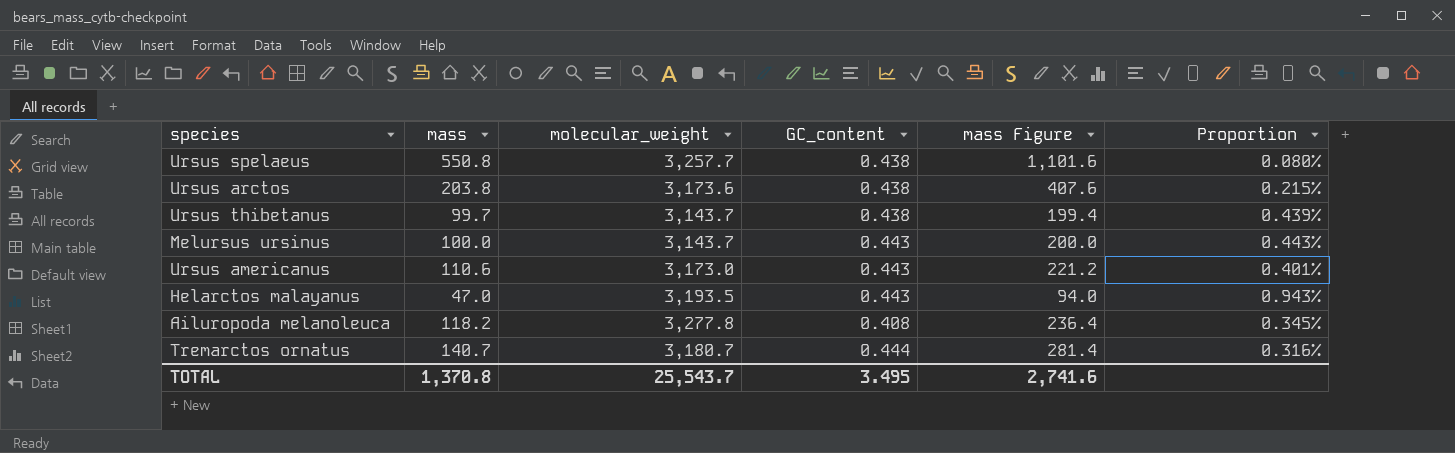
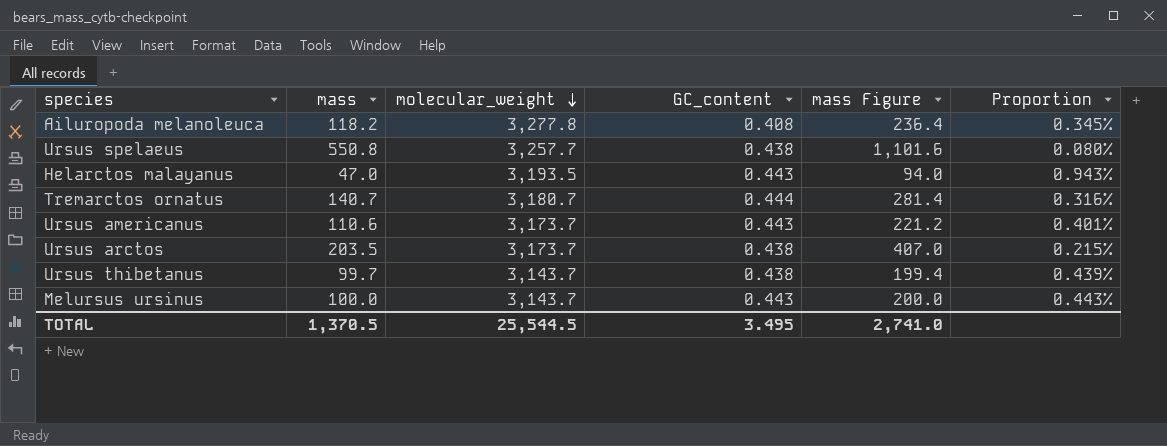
row order: none -> molecular_weight descending
Ursus americanus | molecular_weight: 3,173.0 -> 3,173.7
Ursus arctos | mass: 203.8 -> 203.5
Ursus arctos | molecular_weight: 3,173.6 -> 3,173.7
Ursus arctos | mass Figure: 407.6 -> 407.0
TOTAL | mass: 1,370.8 -> 1,370.5
TOTAL | molecular_weight: 25,543.7 -> 25,544.5
TOTAL | mass Figure: 2,741.6 -> 2,741.0

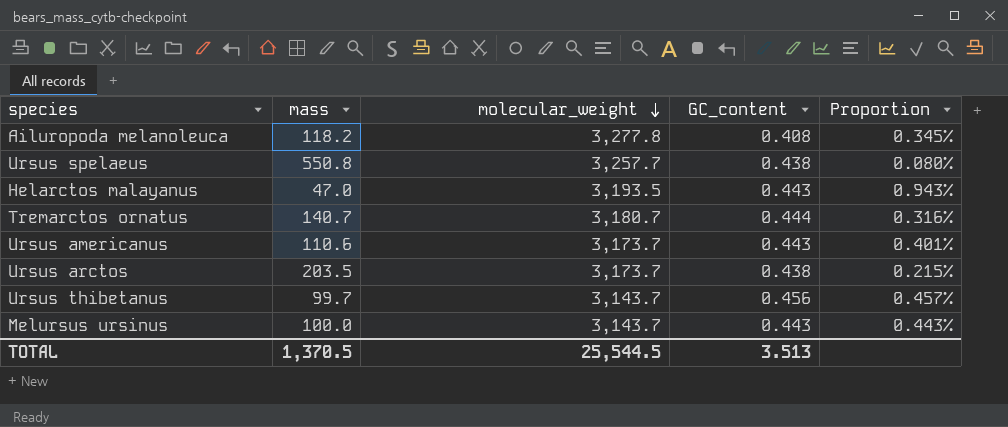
column mass Figure | formula: [mass] * 2 -> none
Ursus thibetanus | GC_content: 0.438 -> 0.456
Ursus thibetanus | Proportion: 0.439% -> 0.457%
TOTAL | GC_content: 3.495 -> 3.513

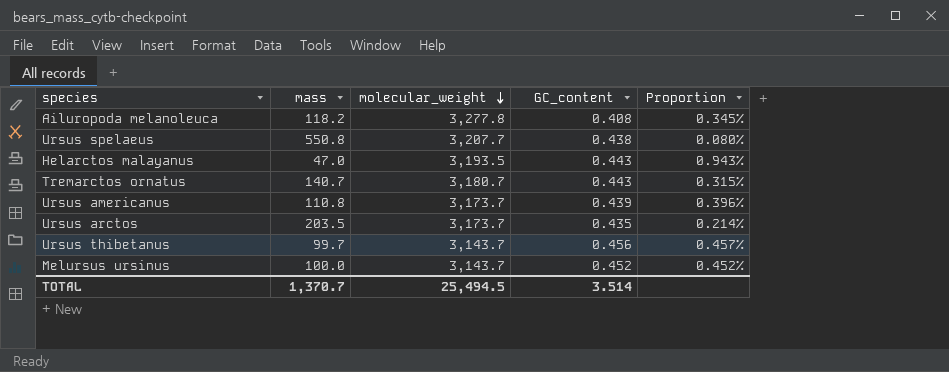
Ursus spelaeus | molecular_weight: 3,257.7 -> 3,207.7
Tremarctos ornatus | GC_content: 0.444 -> 0.443
Tremarctos ornatus | Proportion: 0.316% -> 0.315%
Ursus americanus | mass: 110.6 -> 110.8
Ursus americanus | GC_content: 0.443 -> 0.439
Ursus americanus | Proportion: 0.401% -> 0.396%
Ursus arctos | GC_content: 0.438 -> 0.435
Ursus arctos | Proportion: 0.215% -> 0.214%
Melursus ursinus | GC_content: 0.443 -> 0.452
Melursus ursinus | Proportion: 0.443% -> 0.452%
TOTAL | mass: 1,370.5 -> 1,370.7
TOTAL | molecular_weight: 25,544.5 -> 25,494.5
TOTAL | GC_content: 3.513 -> 3.514

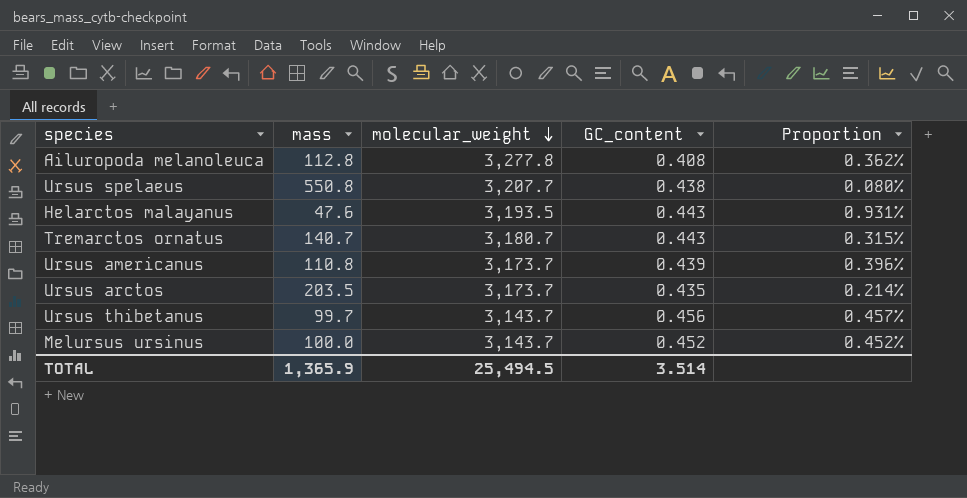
Ailuropoda melanoleuca | mass: 118.2 -> 112.8
Ailuropoda melanoleuca | Proportion: 0.345% -> 0.362%
Helarctos malayanus | mass: 47.0 -> 47.6
Helarctos malayanus | Proportion: 0.943% -> 0.931%
TOTAL | mass: 1,370.7 -> 1,365.9

